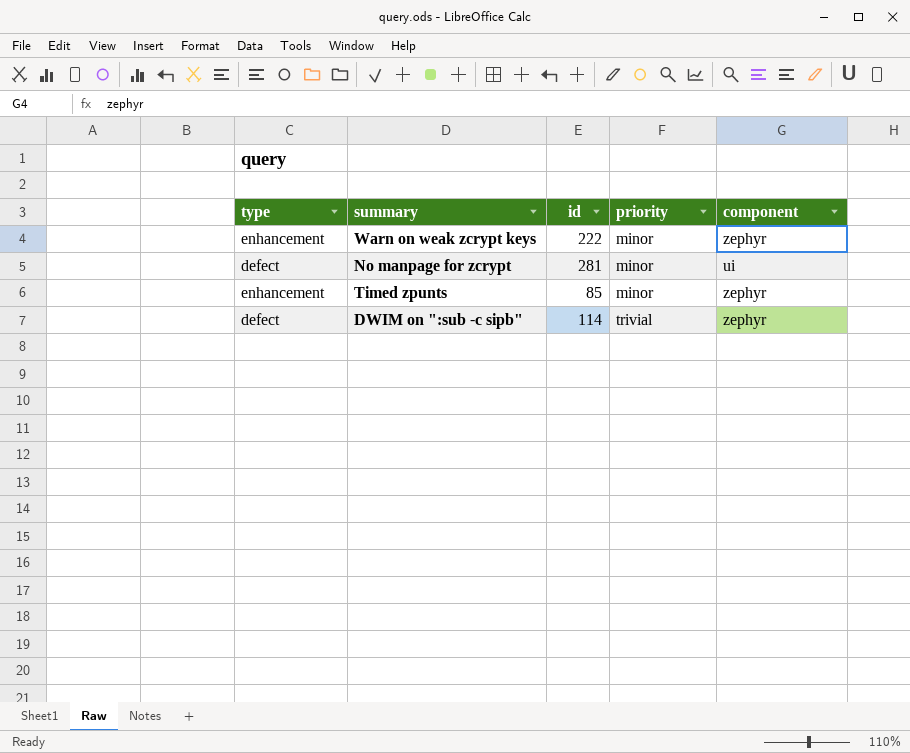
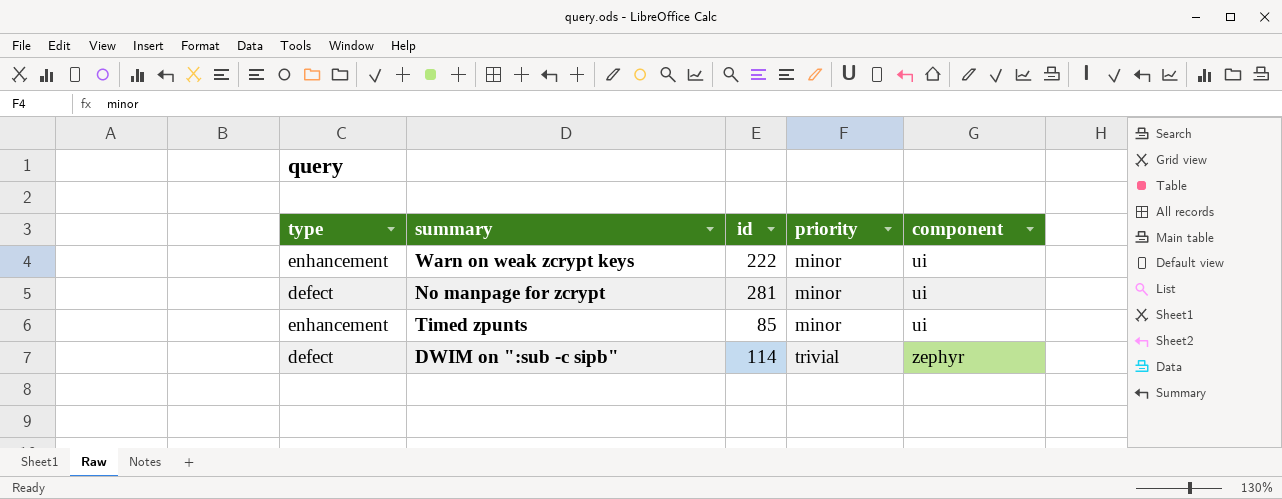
Warn on weak zcrypt keys | component: zephyr -> ui
Timed zpunts | component: zephyr -> ui

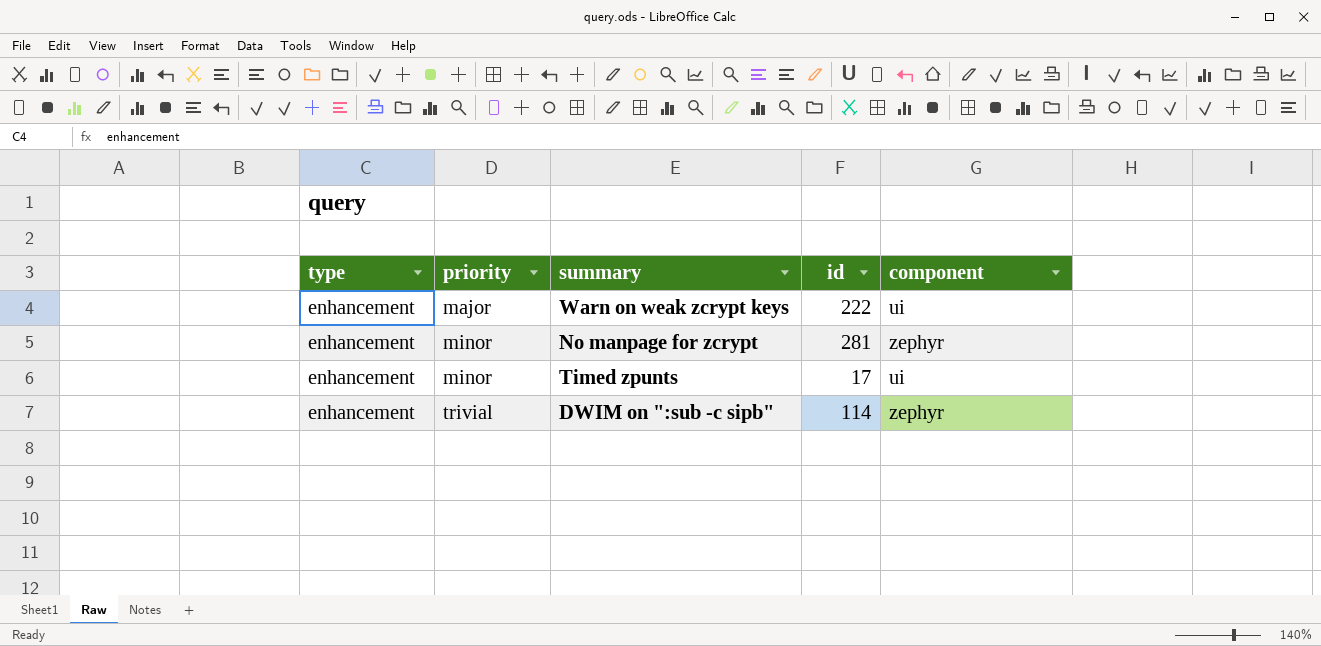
column priority | position: 4 -> 2
Warn on weak zcrypt keys | priority: minor -> major
No manpage for zcrypt | type: defect -> enhancement
No manpage for zcrypt | component: ui -> zephyr
Timed zpunts | id: 85 -> 17
DWIM on ":sub -c sipb" | type: defect -> enhancement

